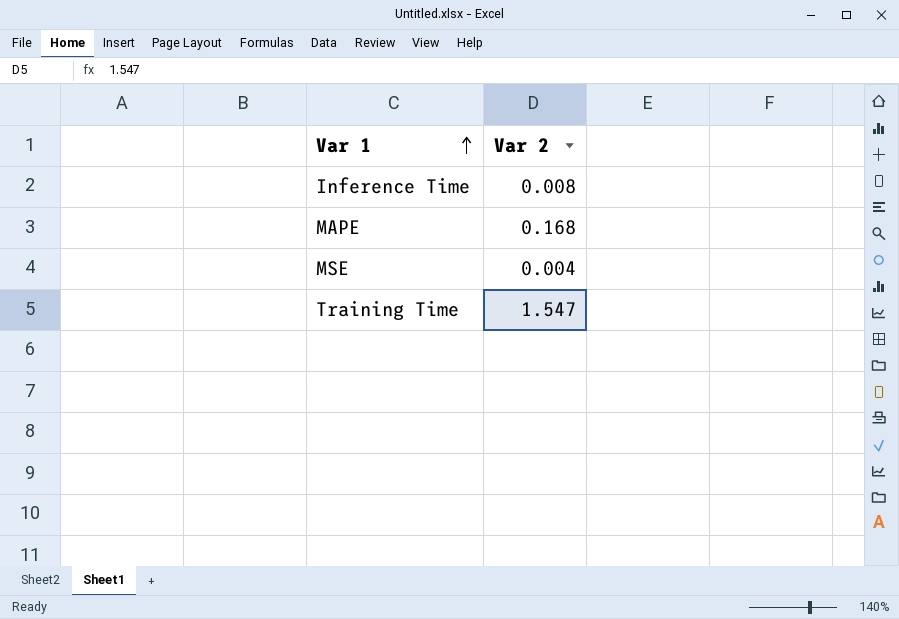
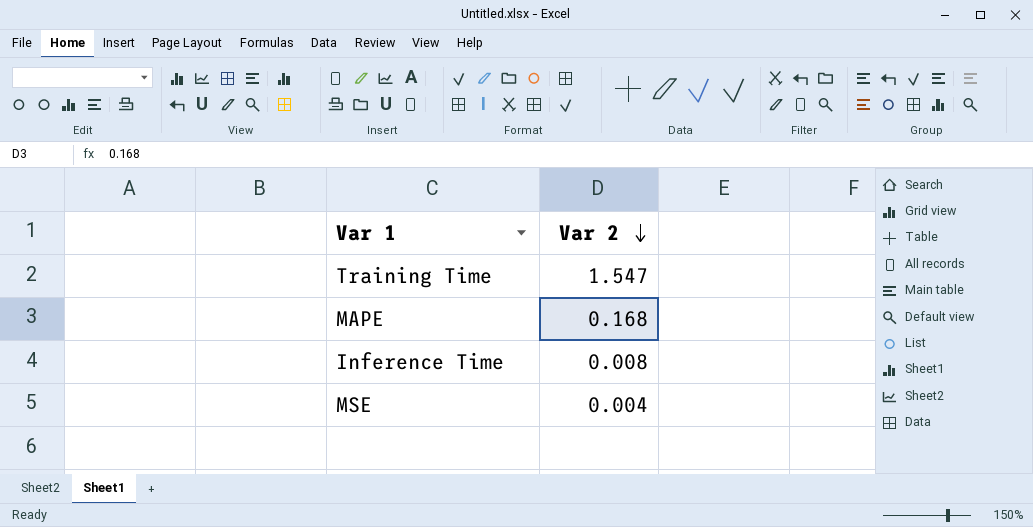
row order: Var 1 ascending -> Var 2 descending

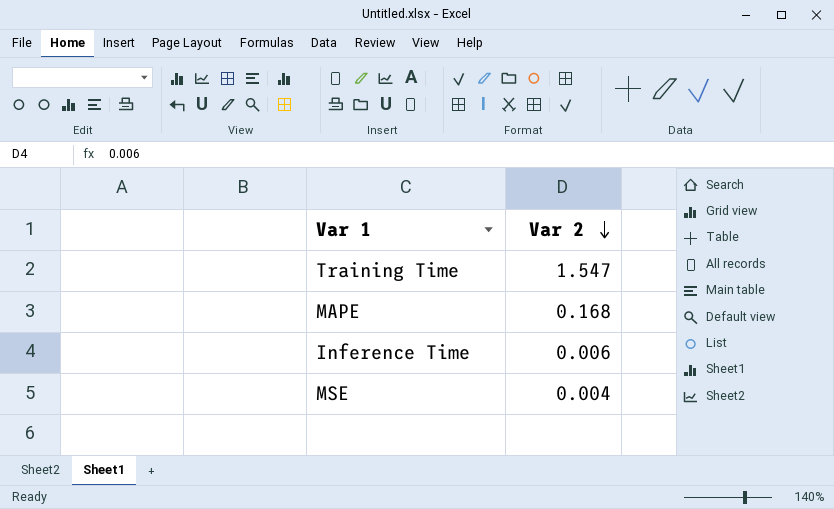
Inference Time | Var 2: 0.008 -> 0.006

